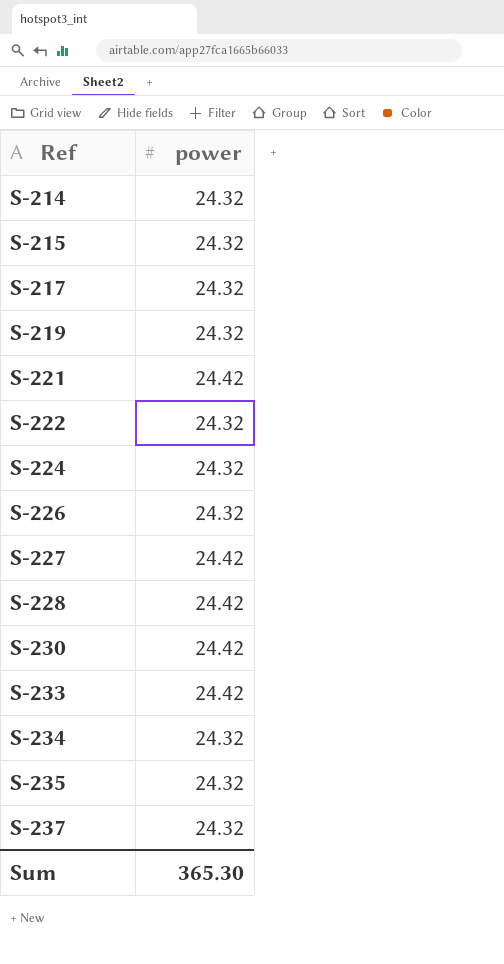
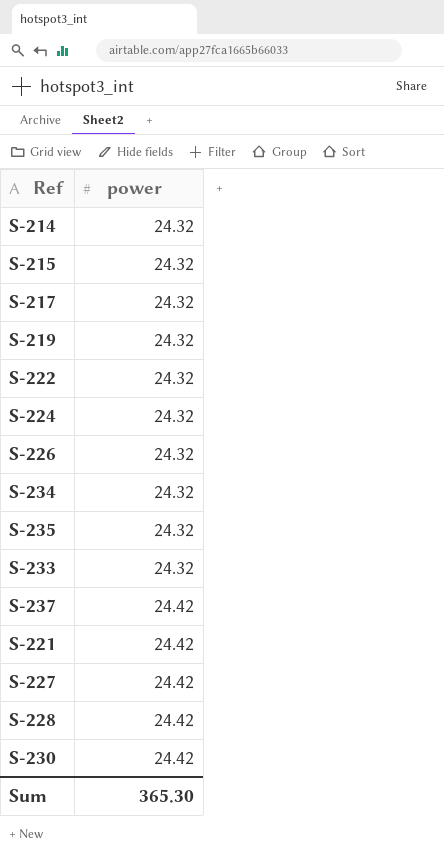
row order: Ref ascending -> power ascending
S-233 | power: 24.42 -> 24.32
S-237 | power: 24.32 -> 24.42

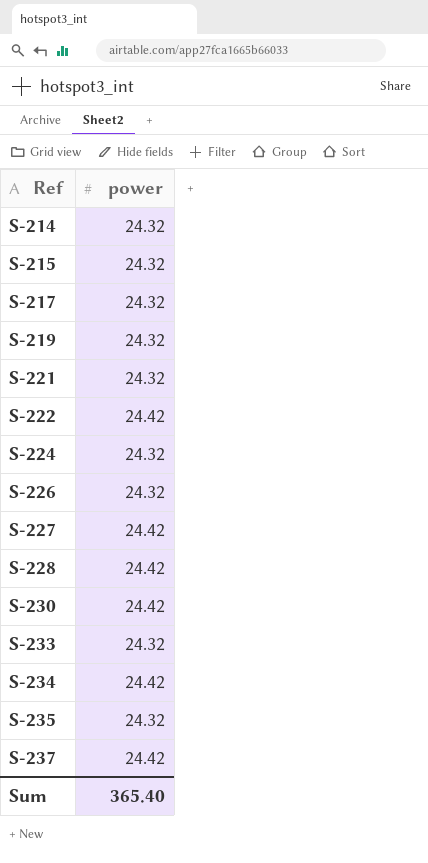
row order: power ascending -> Ref ascending
S-221 | power: 24.42 -> 24.32
S-222 | power: 24.32 -> 24.42
S-234 | power: 24.32 -> 24.42
Sum | power: 365.30 -> 365.40

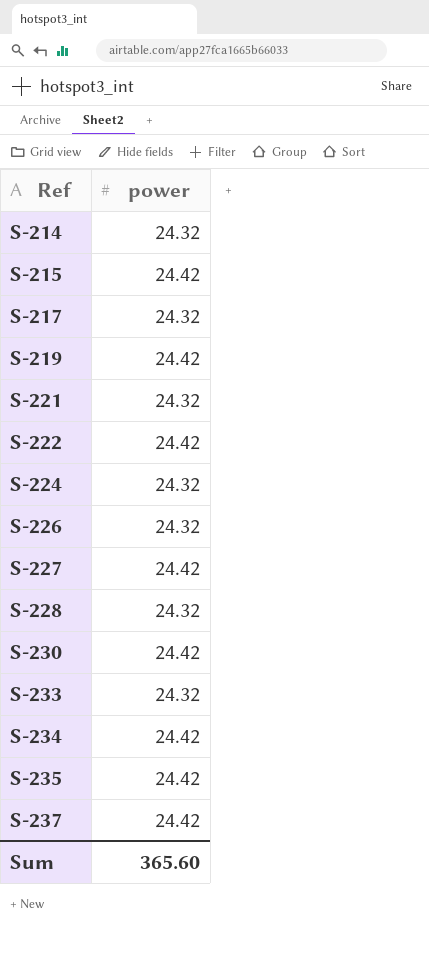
S-215 | power: 24.32 -> 24.42
S-219 | power: 24.32 -> 24.42
S-228 | power: 24.42 -> 24.32
S-235 | power: 24.32 -> 24.42
Sum | power: 365.40 -> 365.60

